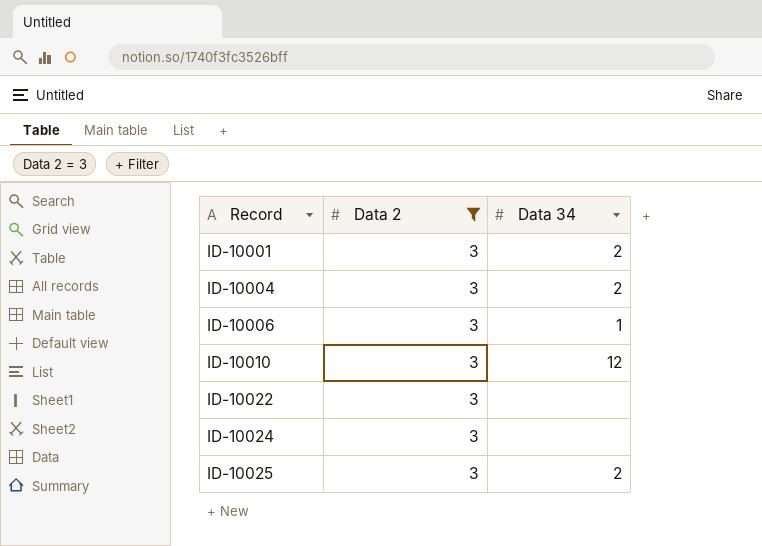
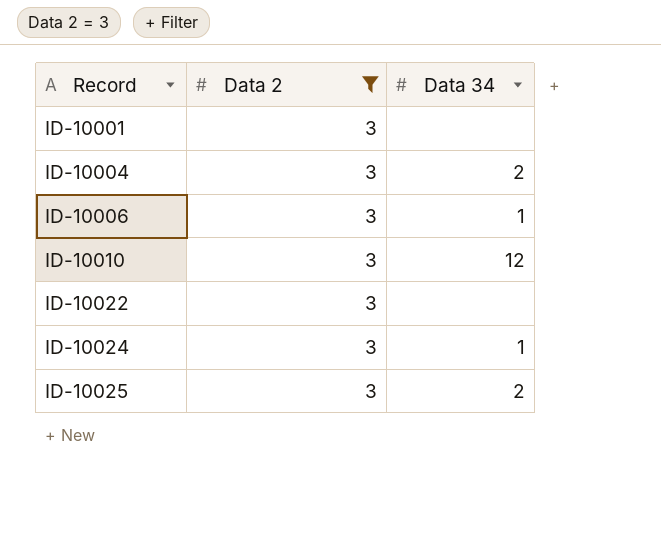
ID-10001 | Data 34: 2 -> none
ID-10024 | Data 34: none -> 1

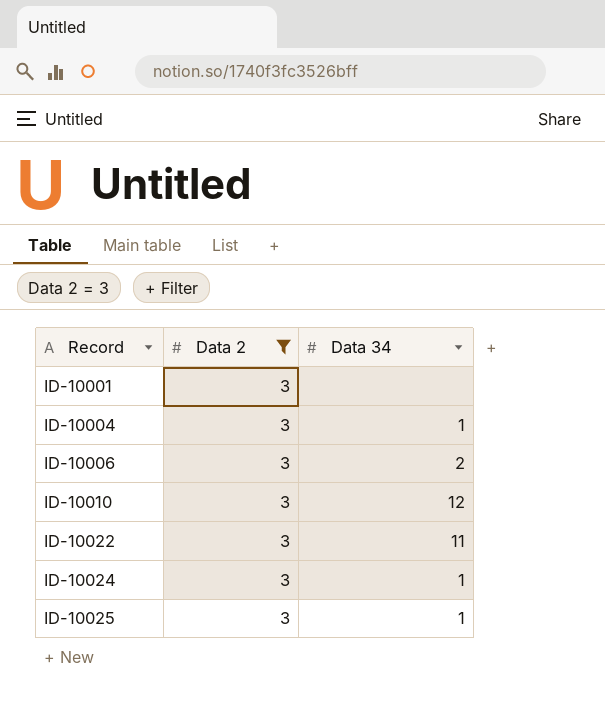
ID-10004 | Data 34: 2 -> 1
ID-10006 | Data 34: 1 -> 2
ID-10022 | Data 34: none -> 11
ID-10025 | Data 34: 2 -> 1

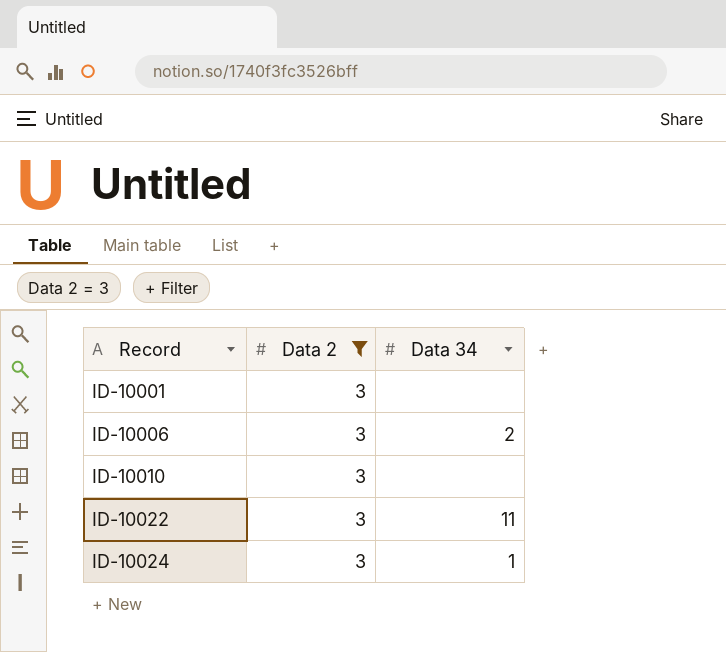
row ID-10004: 3 | 1 -> none
row ID-10025: 3 | 1 -> none
ID-10010 | Data 34: 12 -> none

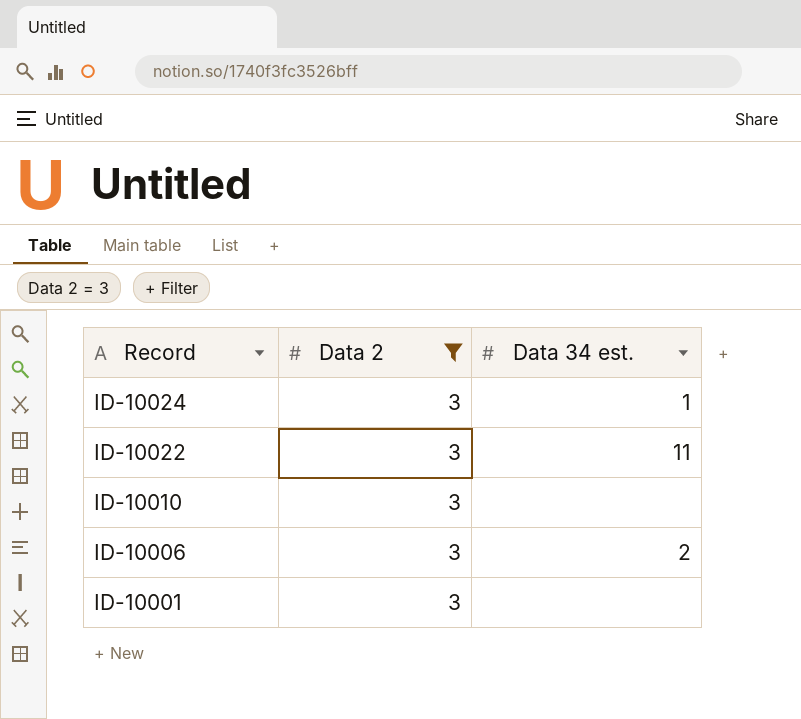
row order: Record ascending -> Record descending
column name: Data 34 -> Data 34 est.

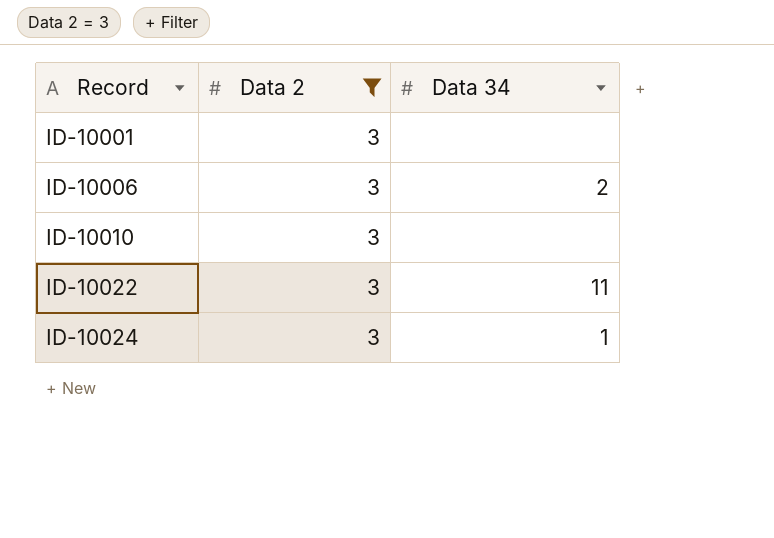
row order: Record descending -> Record ascending
column name: Data 34 est. -> Data 34

